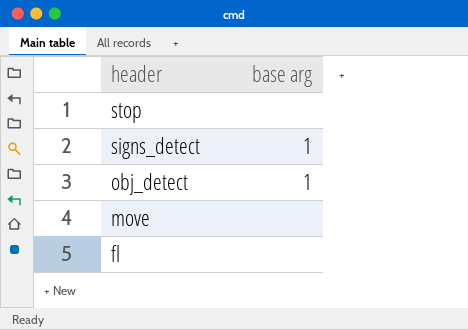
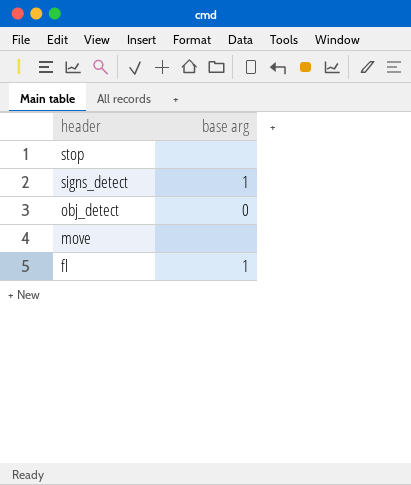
obj_detect | base arg: 1 -> 0
fl | base arg: none -> 1

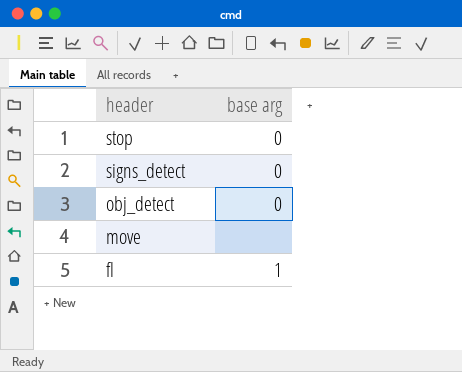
stop | base arg: none -> 0
signs_detect | base arg: 1 -> 0

